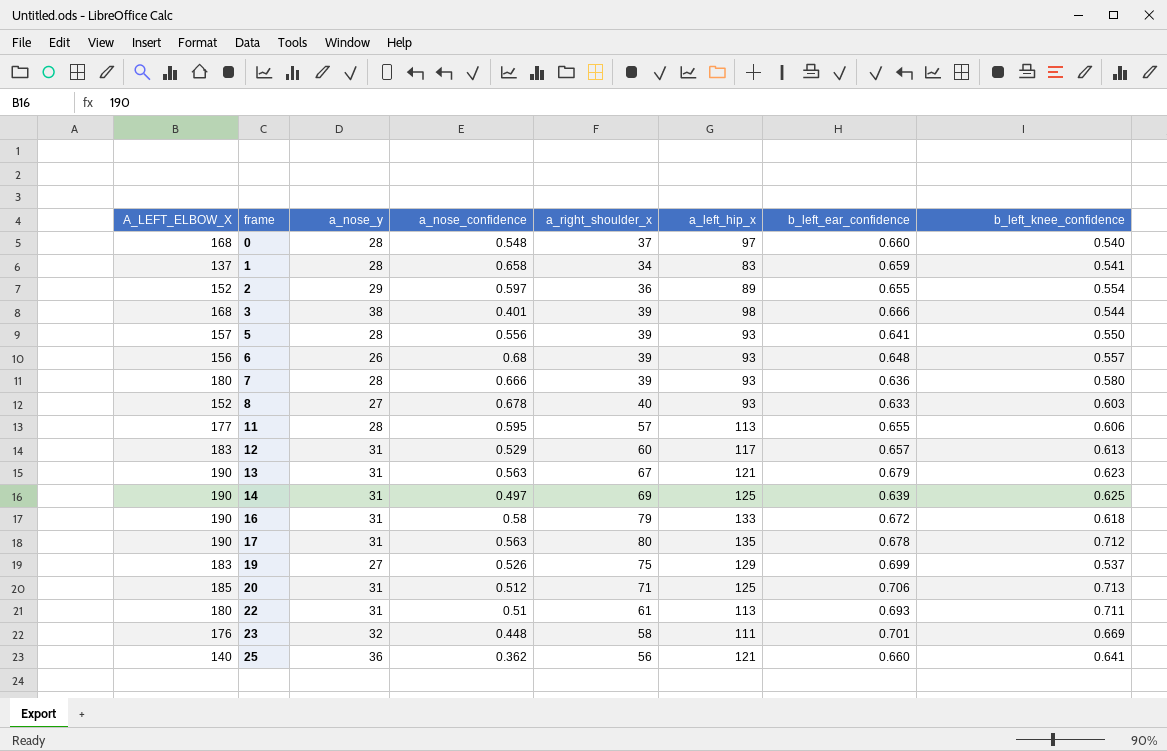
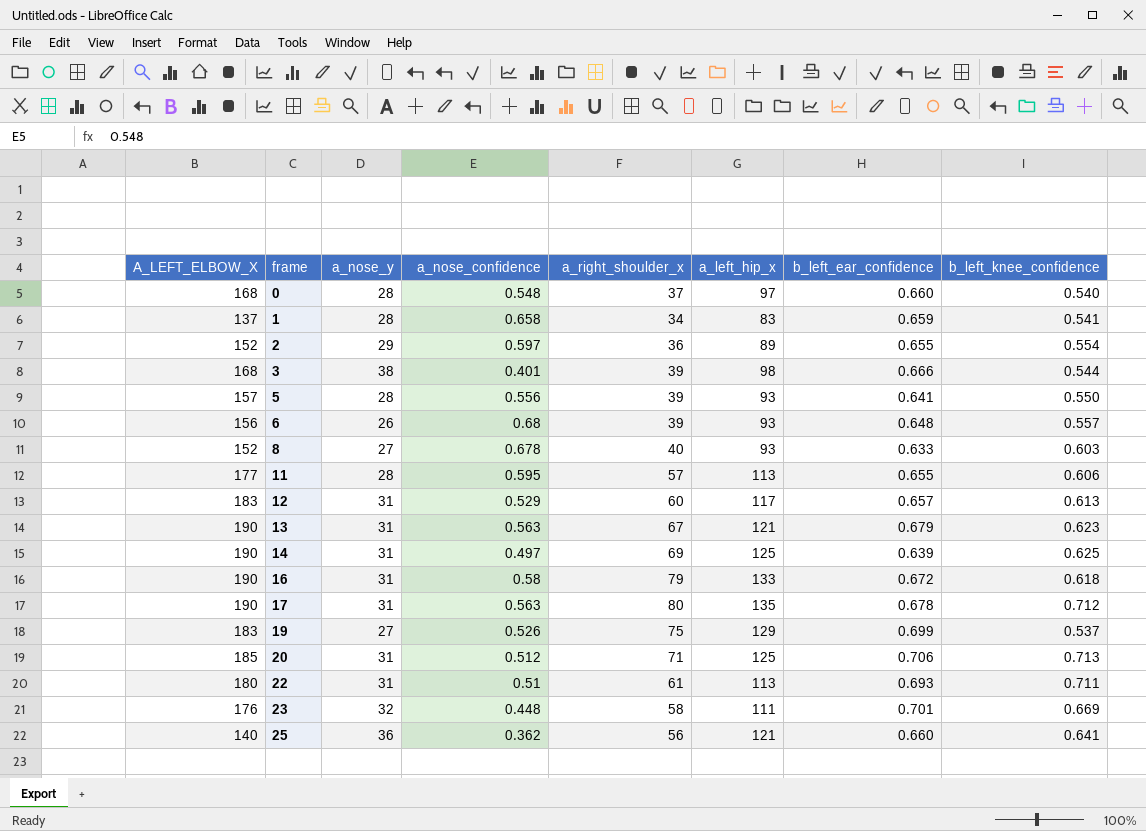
row 7: 180 | 28 | 0.666 | 39 | 93 | 0.636 | 0.580 -> none

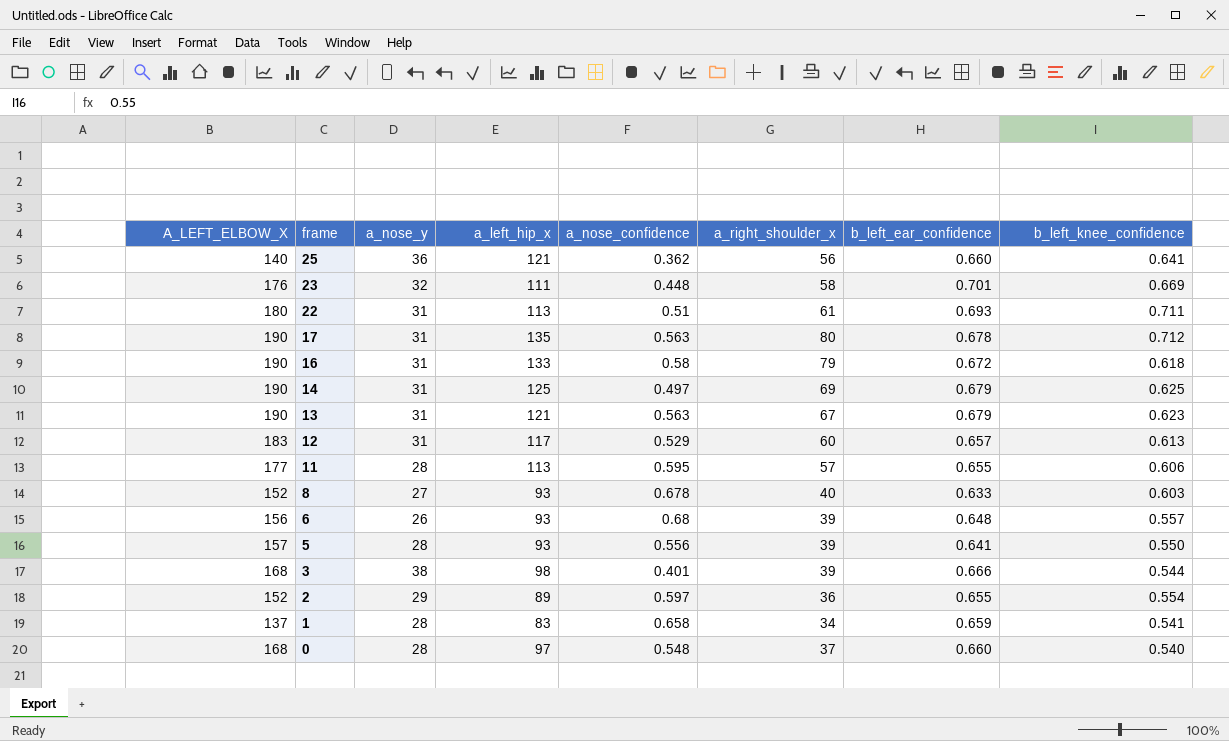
row order: frame ascending -> frame descending
column a_left_hip_x | position: 6 -> 4
row 19: 183 | 27 | 0.526 | 75 | 129 | 0.699 | 0.537 -> none
row 20: 185 | 31 | 0.512 | 71 | 125 | 0.706 | 0.713 -> none
14 | b_left_ear_confidence: 0.639 -> 0.679

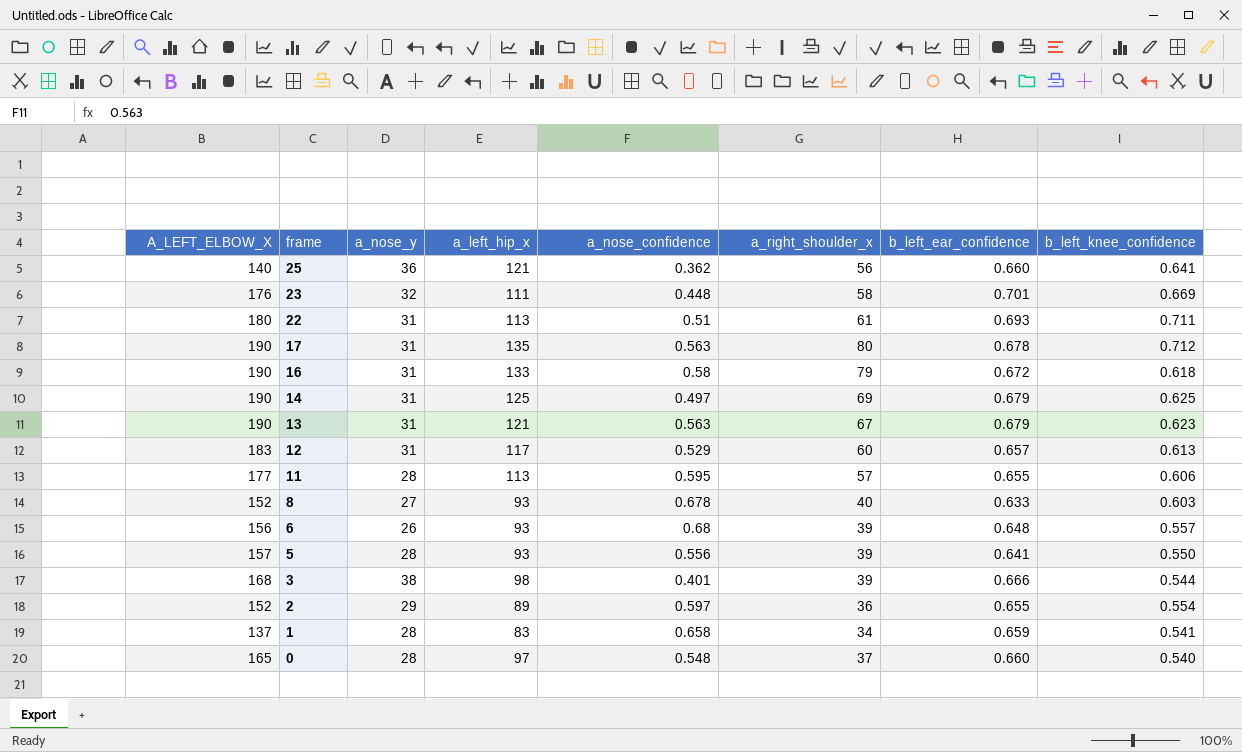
0 | A_LEFT_ELBOW_X: 168 -> 165

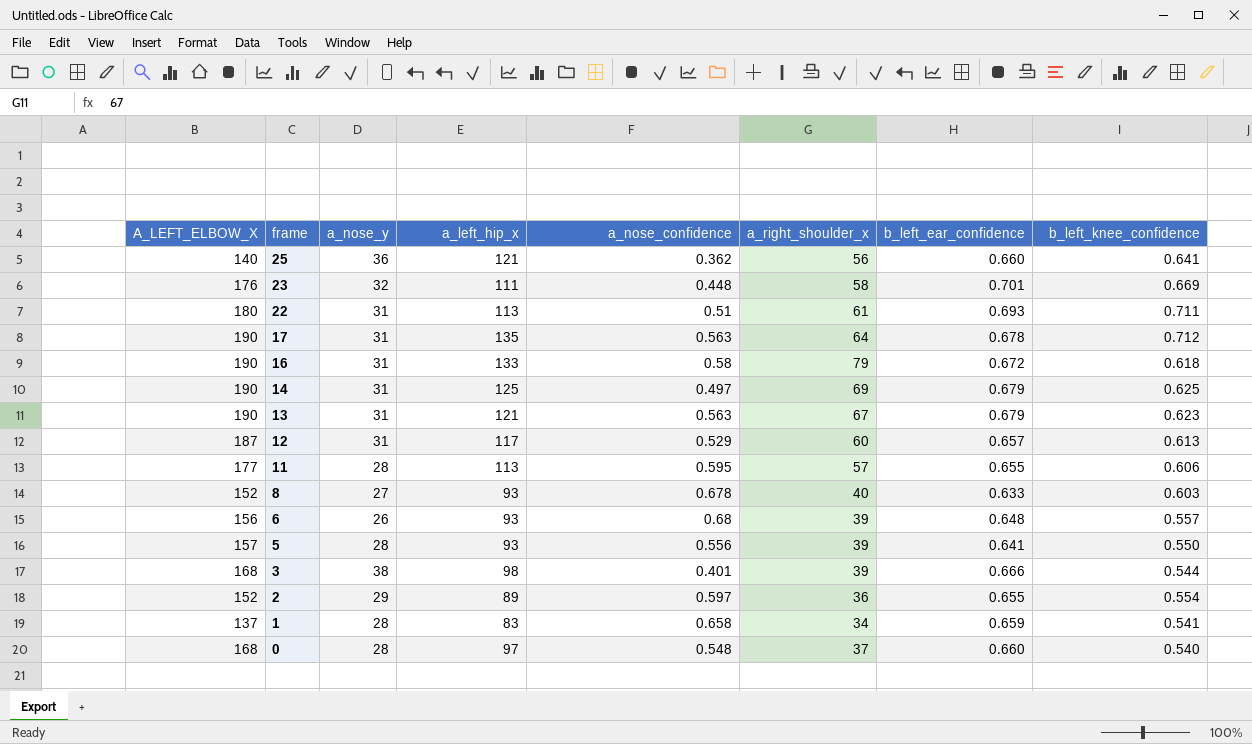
17 | a_right_shoulder_x: 80 -> 64
12 | A_LEFT_ELBOW_X: 183 -> 187
0 | A_LEFT_ELBOW_X: 165 -> 168

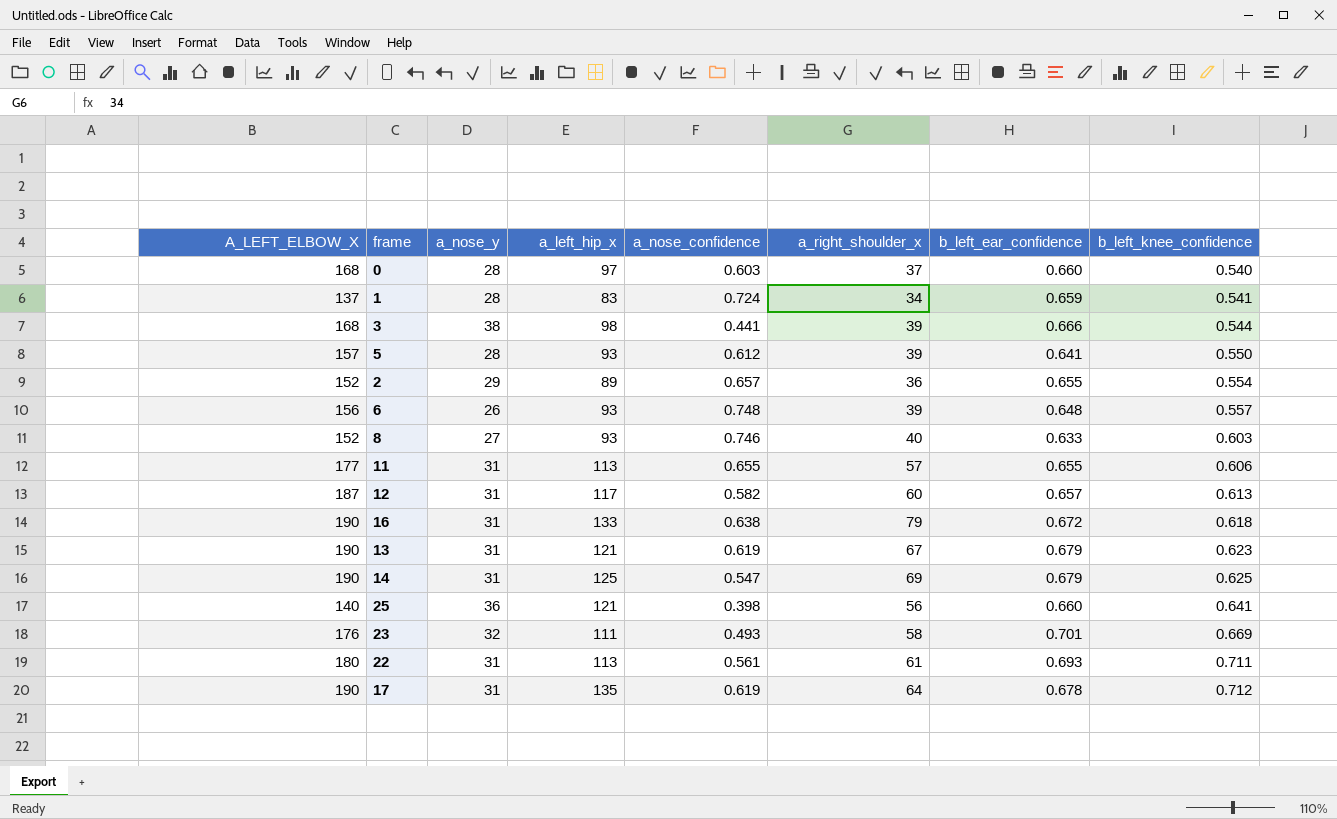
row order: frame descending -> b_left_knee_confidence ascending
0 | a_nose_confidence: 0.548 -> 0.603
1 | a_nose_confidence: 0.658 -> 0.724
3 | a_nose_confidence: 0.401 -> 0.441
5 | a_nose_confidence: 0.556 -> 0.612
2 | a_nose_confidence: 0.597 -> 0.657
6 | a_nose_confidence: 0.68 -> 0.748
8 | a_nose_confidence: 0.678 -> 0.746
11 | a_nose_y: 28 -> 31
11 | a_nose_confidence: 0.595 -> 0.655
12 | a_nose_confidence: 0.529 -> 0.582
16 | a_nose_confidence: 0.58 -> 0.638
13 | a_nose_confidence: 0.563 -> 0.619
14 | a_nose_confidence: 0.497 -> 0.547
25 | a_nose_confidence: 0.362 -> 0.398
23 | a_nose_confidence: 0.448 -> 0.493
22 | a_nose_confidence: 0.51 -> 0.561
17 | a_nose_confidence: 0.563 -> 0.619

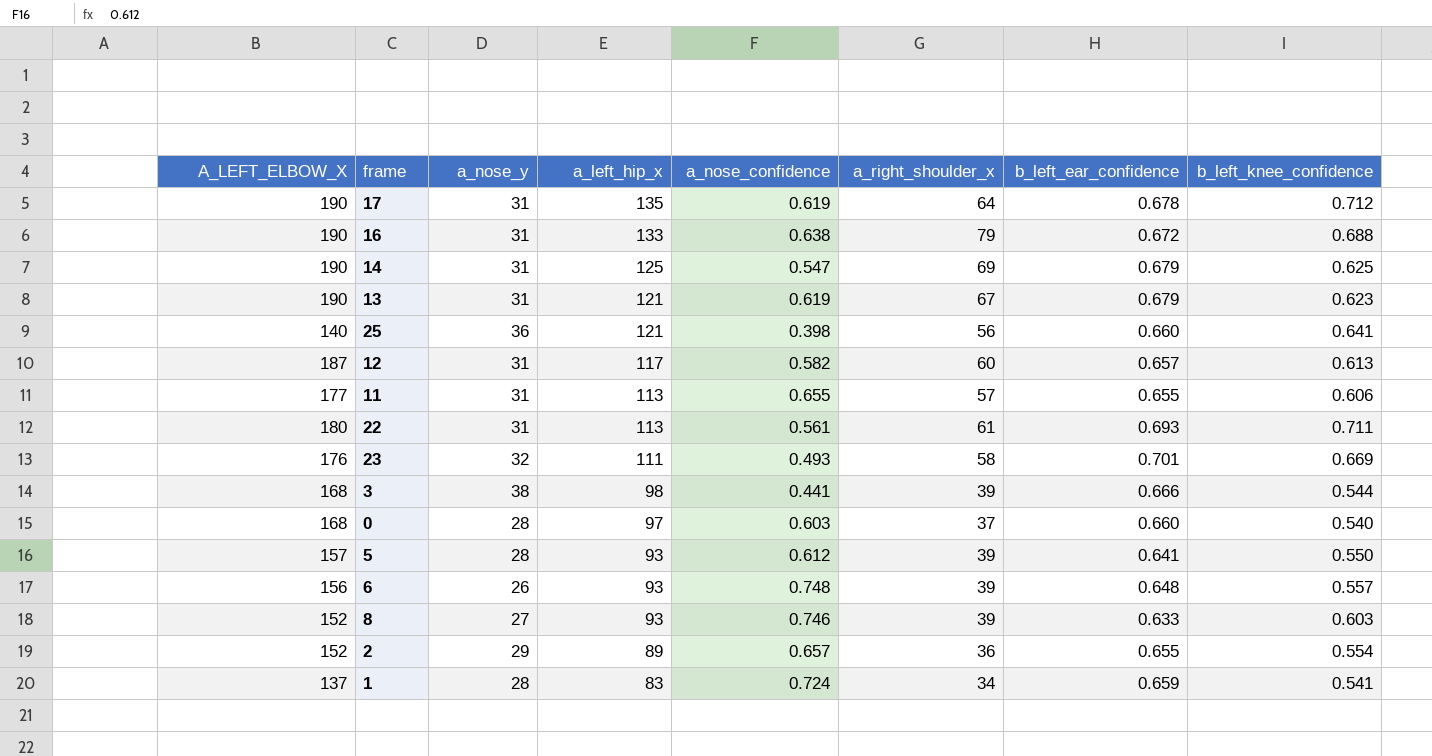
row order: b_left_knee_confidence ascending -> a_left_hip_x descending
16 | b_left_knee_confidence: 0.618 -> 0.688
8 | a_right_shoulder_x: 40 -> 39

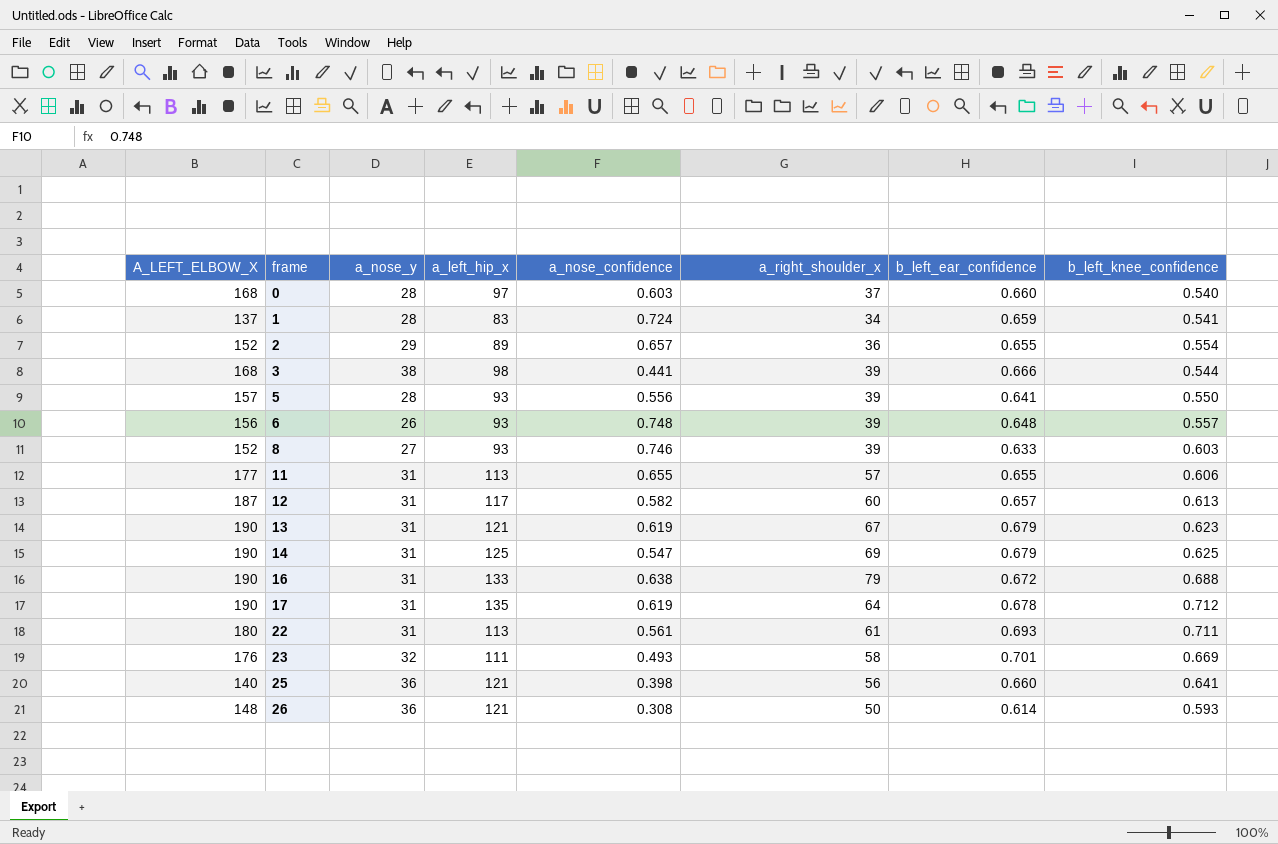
row order: a_left_hip_x descending -> frame ascending
5 | a_nose_confidence: 0.612 -> 0.556
row 26: none -> 148 | 36 | 121 | 0.308 | 50 | 0.614 | 0.593

